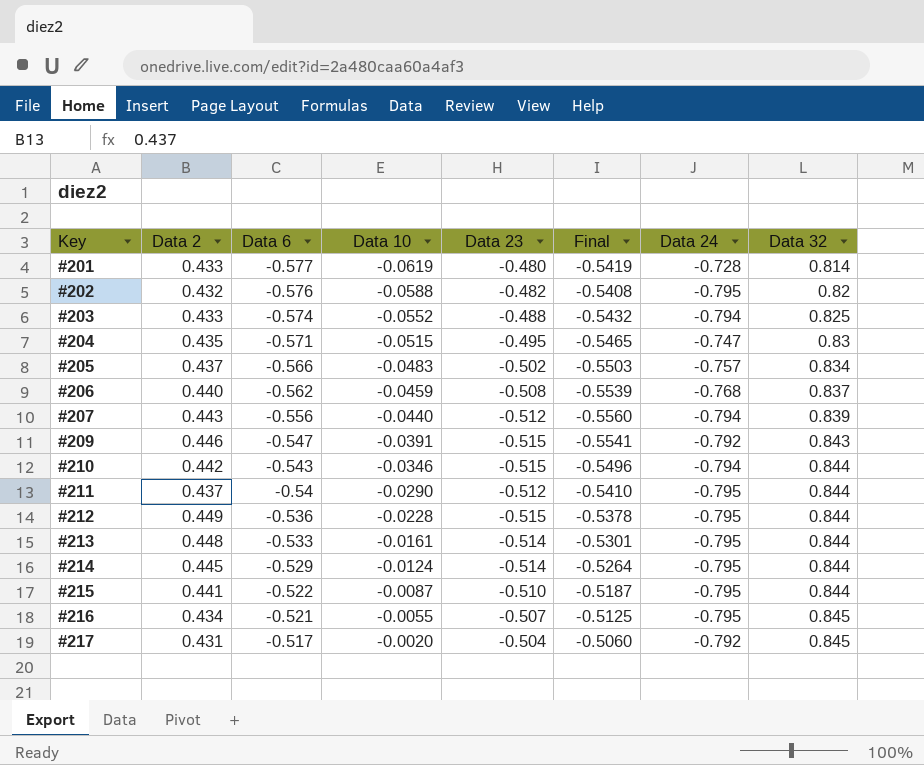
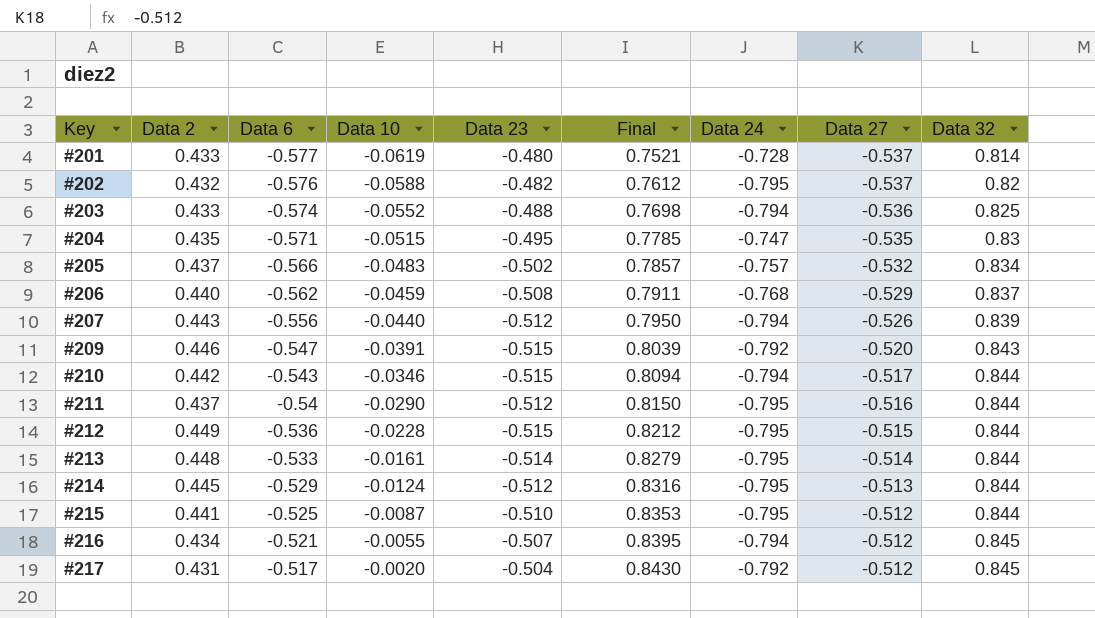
column Final | formula: [Data 10] + [Data 23] -> [Data 10] + [Data 32]
column Data 27 | position: none -> 8
#214 | Data 23: -0.514 -> -0.512
#215 | Data 6: -0.522 -> -0.525
#216 | Data 24: -0.795 -> -0.794

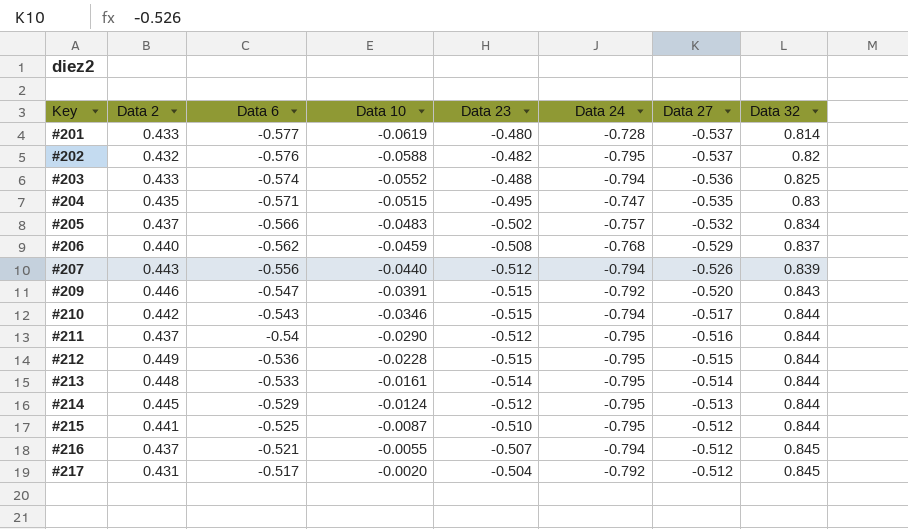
column Final | formula: [Data 10] + [Data 32] -> none
#216 | Data 2: 0.434 -> 0.437

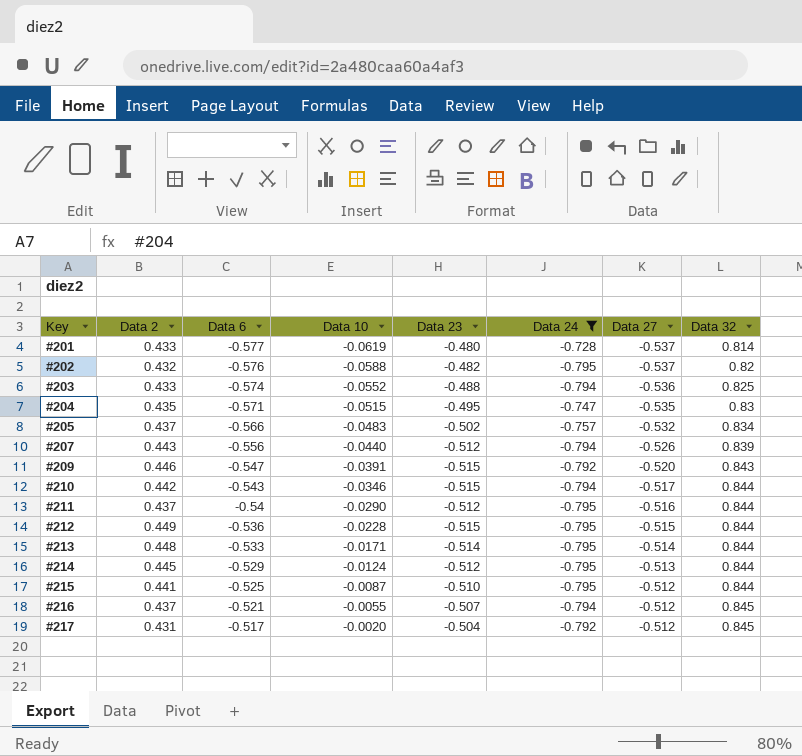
filter: none -> Data 24 != -0.768
#213 | Data 10: -0.0161 -> -0.0171

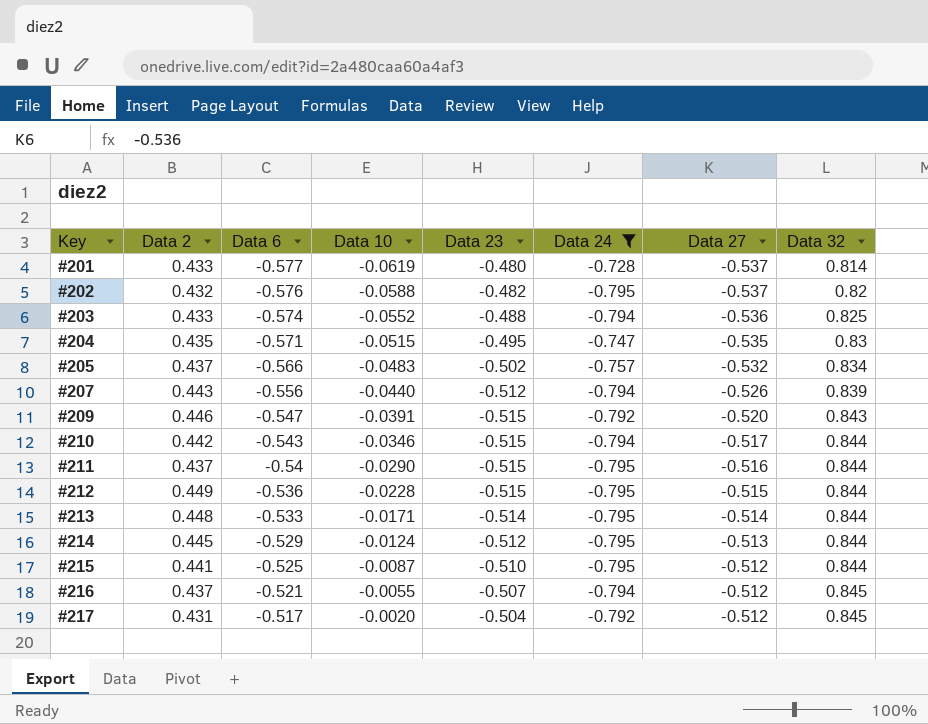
#211 | Data 23: -0.512 -> -0.515

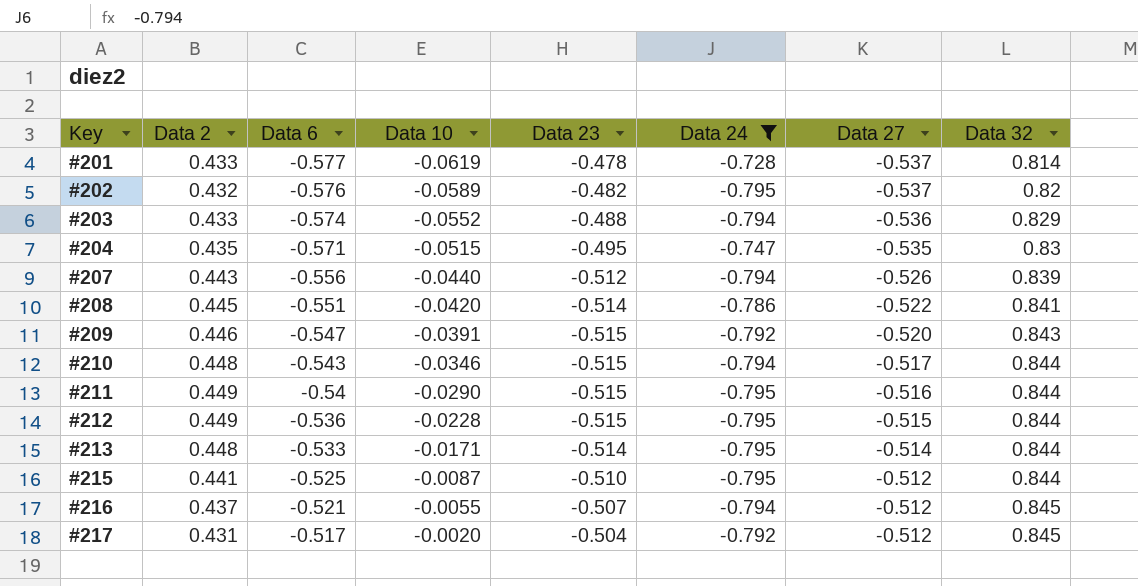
row #205: 0.437 | -0.566 | -0.0483 | -0.502 | -0.757 | -0.532 | 0.834 -> none
row #214: 0.445 | -0.529 | -0.0124 | -0.512 | -0.795 | -0.513 | 0.844 -> none
#201 | Data 23: -0.480 -> -0.478
#202 | Data 10: -0.0588 -> -0.0589
#203 | Data 32: 0.825 -> 0.829
row #208: none -> 0.445 | -0.551 | -0.0420 | -0.514 | -0.786 | -0.522 | 0.841
#210 | Data 2: 0.442 -> 0.448
#211 | Data 2: 0.437 -> 0.449

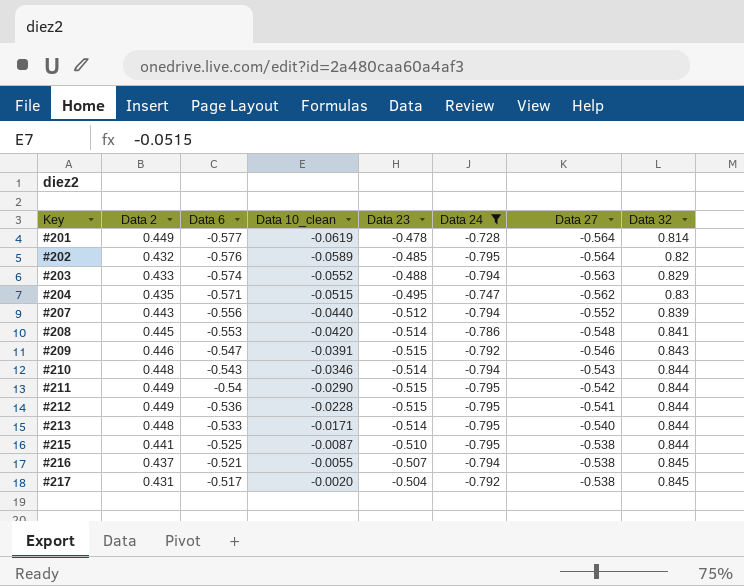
column name: Data 10 -> Data 10_clean
#201 | Data 2: 0.433 -> 0.449
#201 | Data 27: -0.537 -> -0.564
#202 | Data 23: -0.482 -> -0.485
#202 | Data 27: -0.537 -> -0.564
#203 | Data 27: -0.536 -> -0.563
#204 | Data 27: -0.535 -> -0.562
#207 | Data 27: -0.526 -> -0.552
#208 | Data 6: -0.551 -> -0.553
#208 | Data 27: -0.522 -> -0.548
#209 | Data 27: -0.520 -> -0.546
#210 | Data 23: -0.515 -> -0.514
#210 | Data 27: -0.517 -> -0.543
#211 | Data 27: -0.516 -> -0.542
#212 | Data 27: -0.515 -> -0.541
#213 | Data 27: -0.514 -> -0.540
#215 | Data 27: -0.512 -> -0.538
#216 | Data 27: -0.512 -> -0.538
#217 | Data 27: -0.512 -> -0.538

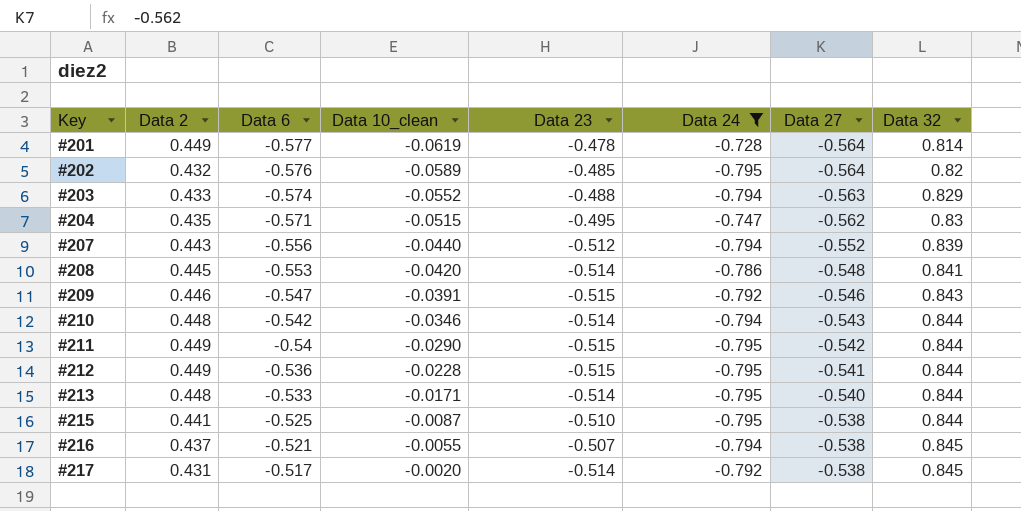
#210 | Data 6: -0.543 -> -0.542
#217 | Data 23: -0.504 -> -0.514

